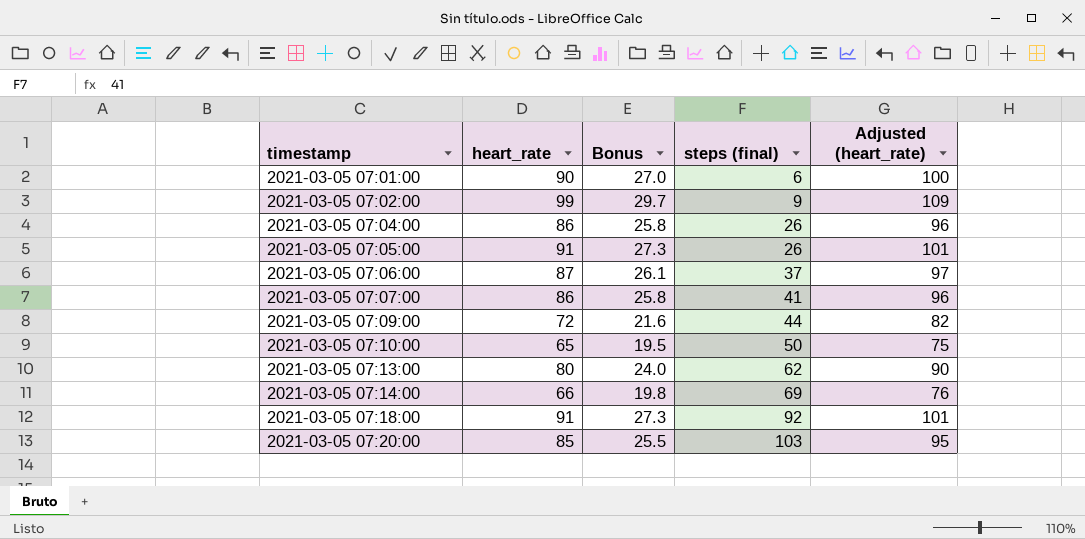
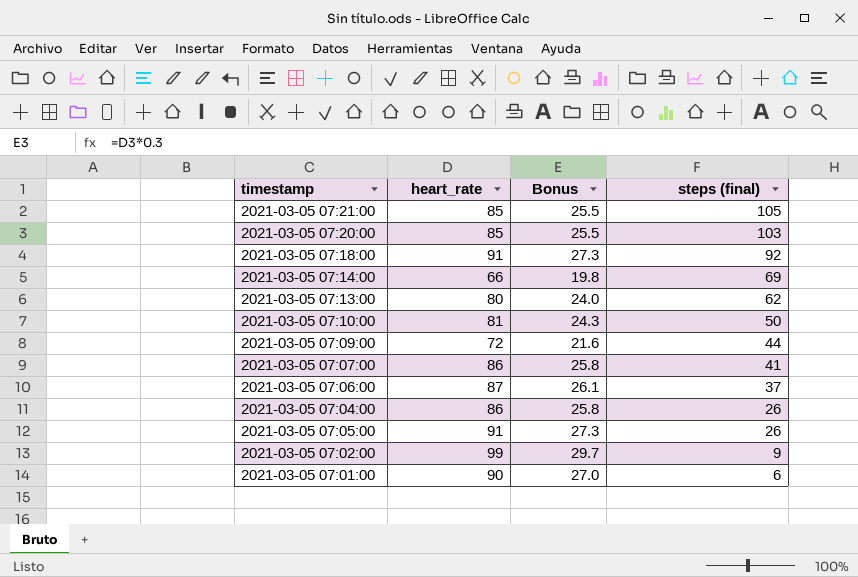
row order: timestamp ascending -> steps (final) descending
column Adjusted (heart_rate) | formula: [heart_rate] + 10 -> none
row 2021-03-05 07:21:00: none -> 85 | 25.5 | 105
2021-03-05 07:10:00 | heart_rate: 65 -> 81
2021-03-05 07:10:00 | Bonus: 19.5 -> 24.3

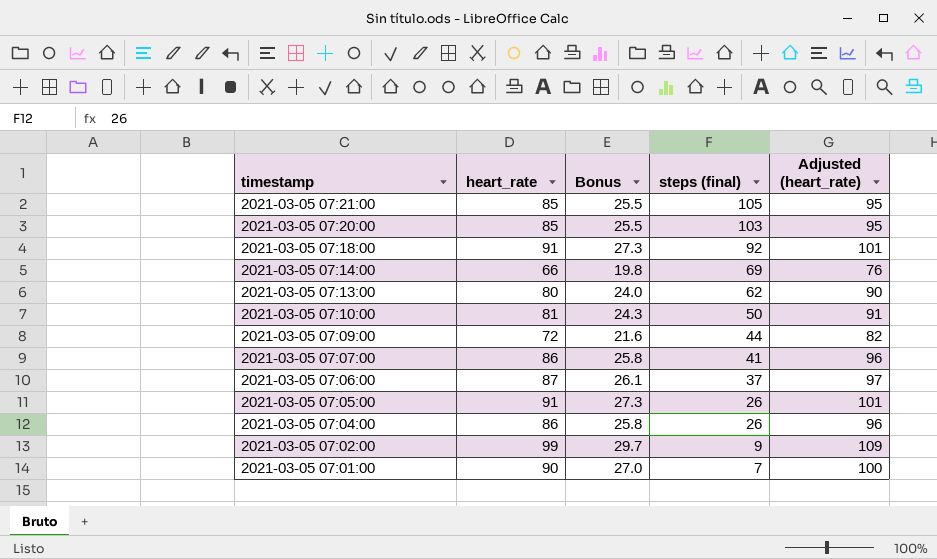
row order: steps (final) descending -> timestamp descending
column Adjusted (heart_rate) | formula: none -> [heart_rate] + 10
2021-03-05 07:01:00 | steps (final): 6 -> 7

